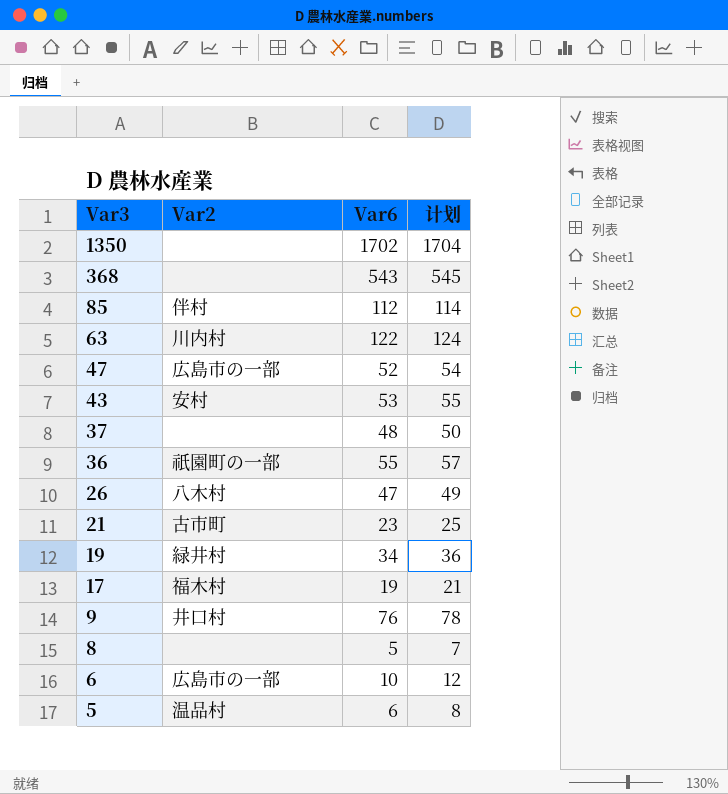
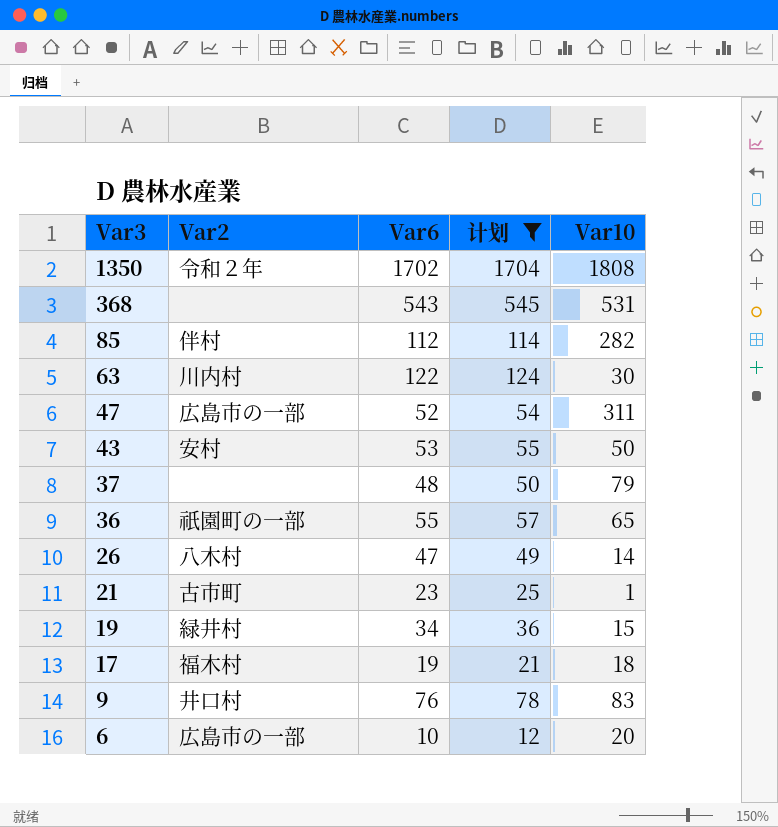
filter: none -> 计划 >= 12
column Var10 | position: none -> 5
1350 | Var2: none -> 令和２年

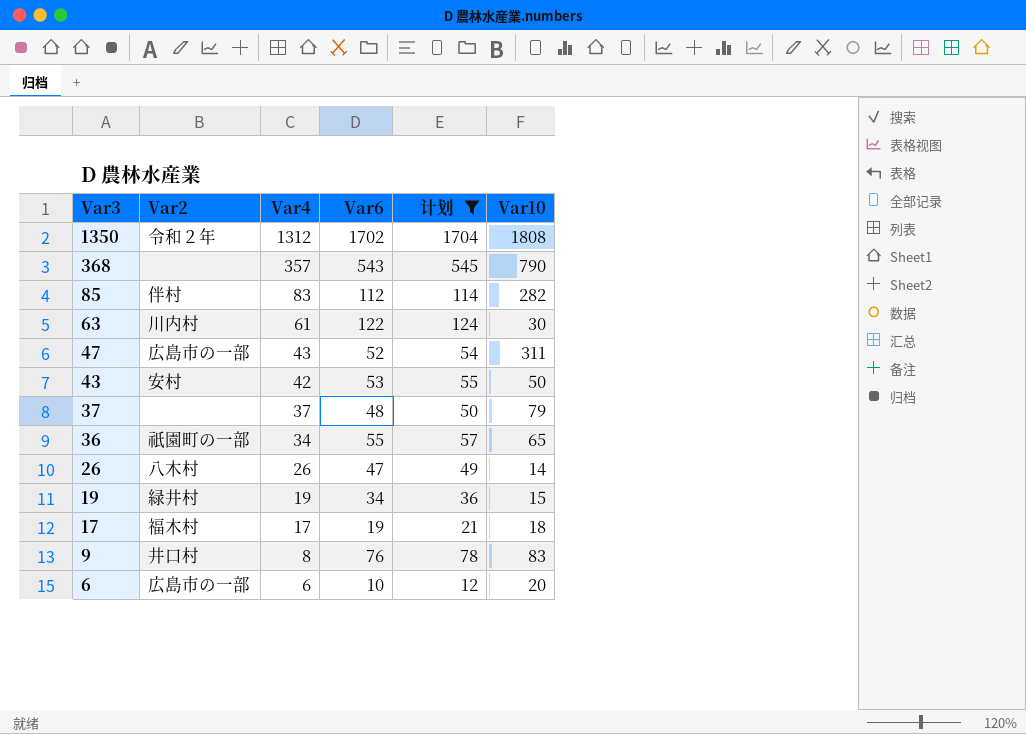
column Var4 | position: none -> 3
row 21: 古市町 | 23 | 25 | 1 -> none
368 | Var10: 531 -> 790

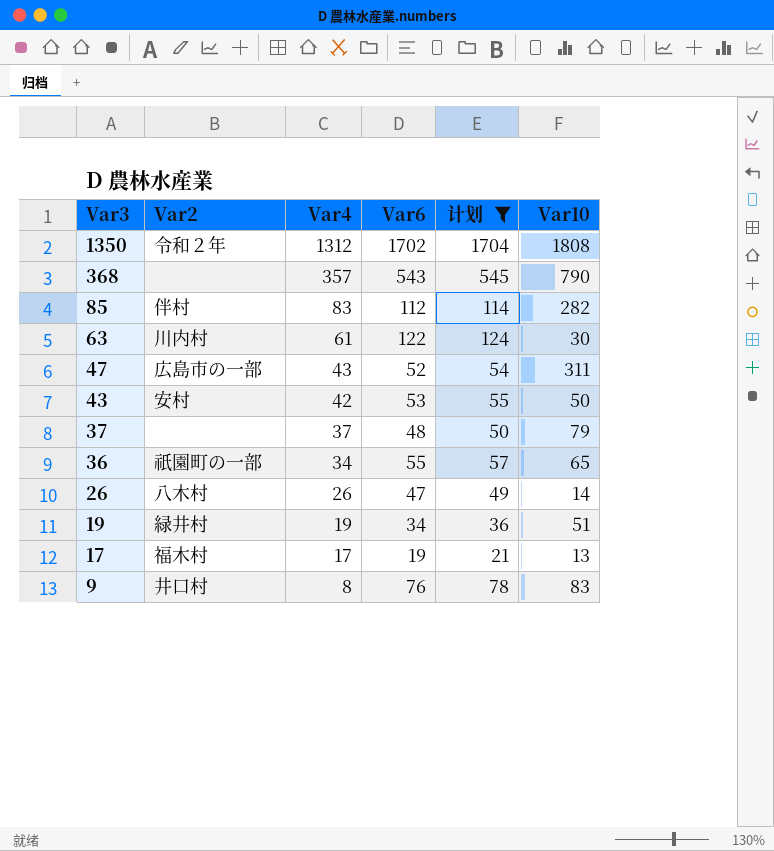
row 6: 広島市の一部 | 6 | 10 | 12 | 20 -> none
19 | Var10: 15 -> 51
17 | Var10: 18 -> 13

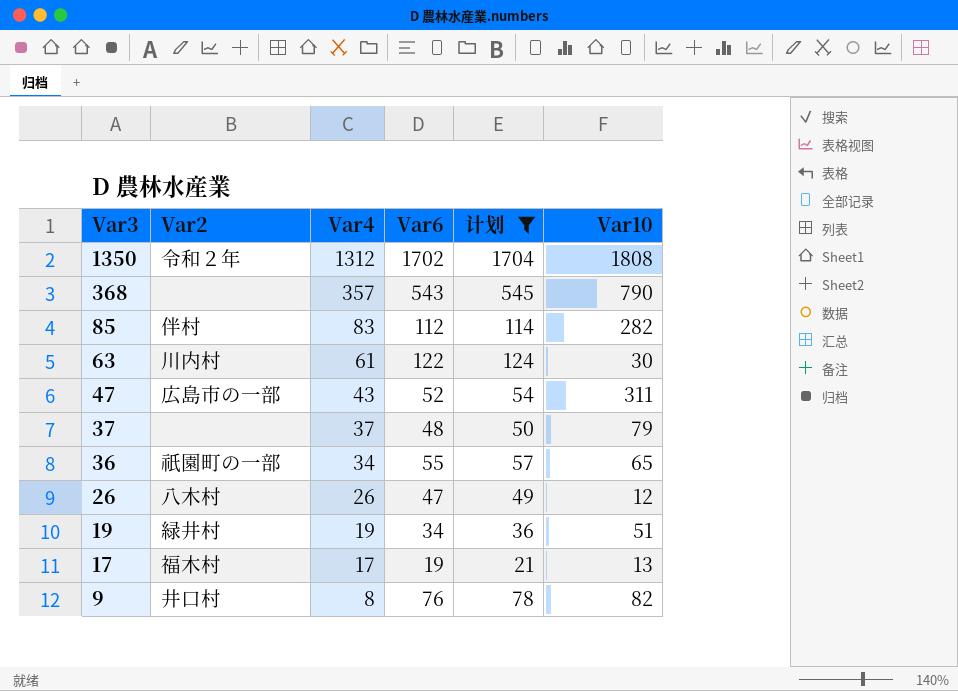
row 43: 安村 | 42 | 53 | 55 | 50 -> none
26 | Var10: 14 -> 12
9 | Var10: 83 -> 82

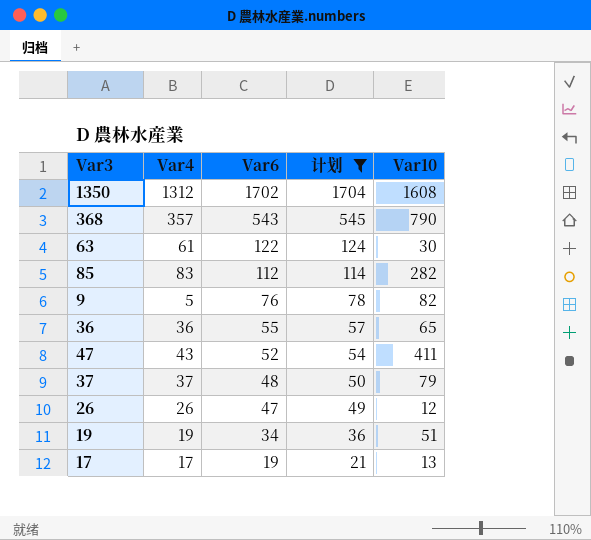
row order: Var3 descending -> Var6 descending
column Var2 | position: 2 -> none
1350 | Var10: 1808 -> 1608
9 | Var4: 8 -> 5
36 | Var4: 34 -> 36
47 | Var10: 311 -> 411

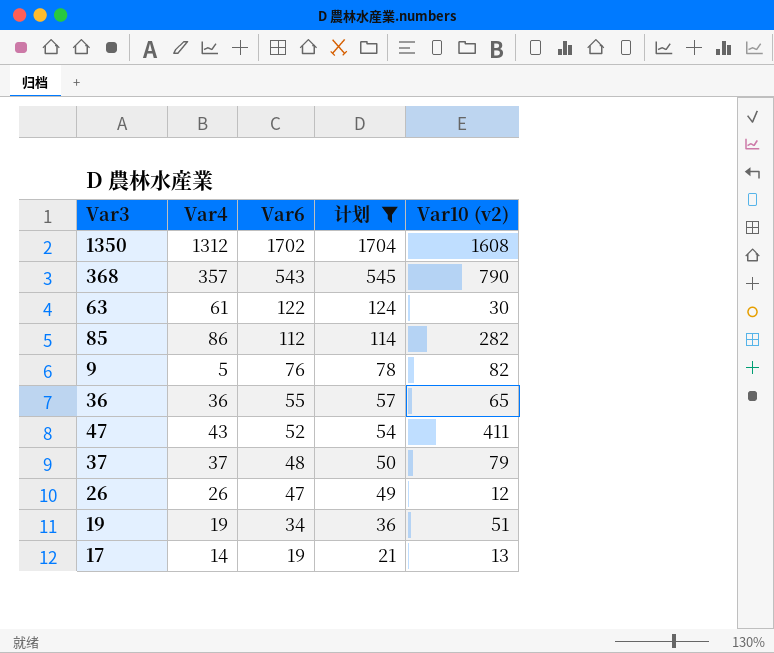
column name: Var10 -> Var10 (v2)
85 | Var4: 83 -> 86
17 | Var4: 17 -> 14

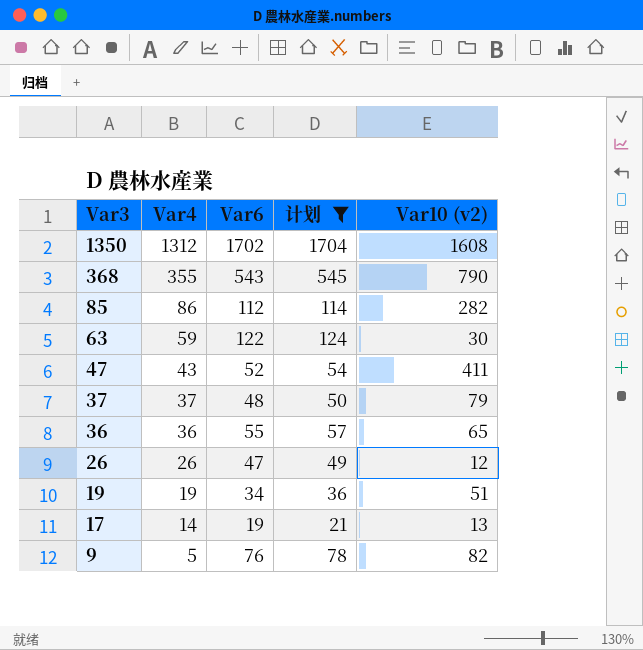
row order: Var6 descending -> Var3 descending
368 | Var4: 357 -> 355
63 | Var4: 61 -> 59

